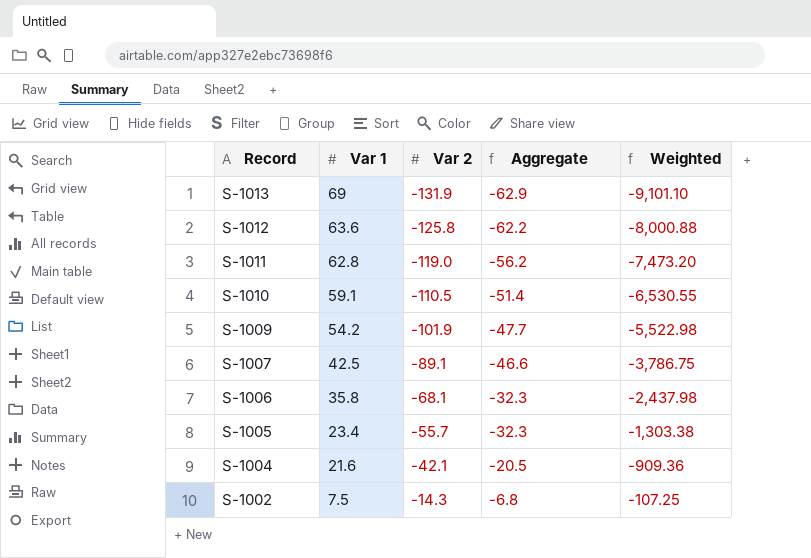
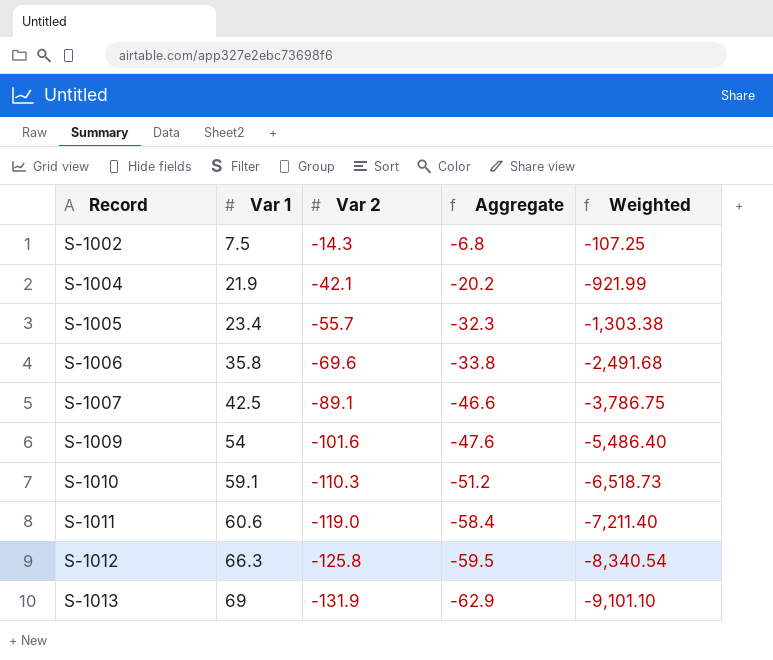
row order: Record descending -> Record ascending
S-1004 | Var 1: 21.6 -> 21.9
S-1004 | Aggregate: -20.5 -> -20.2
S-1004 | Weighted: -909.36 -> -921.99
S-1006 | Var 2: -68.1 -> -69.6
S-1006 | Aggregate: -32.3 -> -33.8
S-1006 | Weighted: -2,437.98 -> -2,491.68
S-1009 | Var 1: 54.2 -> 54
S-1009 | Var 2: -101.9 -> -101.6
S-1009 | Aggregate: -47.7 -> -47.6
S-1009 | Weighted: -5,522.98 -> -5,486.40
S-1010 | Var 2: -110.5 -> -110.3
S-1010 | Aggregate: -51.4 -> -51.2
S-1010 | Weighted: -6,530.55 -> -6,518.73
S-1011 | Var 1: 62.8 -> 60.6
S-1011 | Aggregate: -56.2 -> -58.4
S-1011 | Weighted: -7,473.20 -> -7,211.40
S-1012 | Var 1: 63.6 -> 66.3
S-1012 | Aggregate: -62.2 -> -59.5
S-1012 | Weighted: -8,000.88 -> -8,340.54

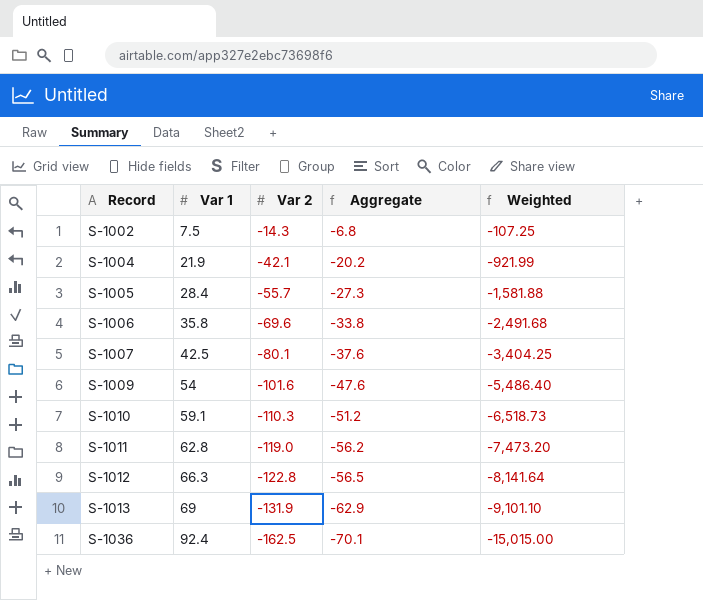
S-1005 | Var 1: 23.4 -> 28.4
S-1005 | Aggregate: -32.3 -> -27.3
S-1005 | Weighted: -1,303.38 -> -1,581.88
S-1007 | Var 2: -89.1 -> -80.1
S-1007 | Aggregate: -46.6 -> -37.6
S-1007 | Weighted: -3,786.75 -> -3,404.25
S-1011 | Var 1: 60.6 -> 62.8
S-1011 | Aggregate: -58.4 -> -56.2
S-1011 | Weighted: -7,211.40 -> -7,473.20
S-1012 | Var 2: -125.8 -> -122.8
S-1012 | Aggregate: -59.5 -> -56.5
S-1012 | Weighted: -8,340.54 -> -8,141.64
row S-1036: none -> 92.4 | -162.5 | -70.1 | -15,015.00

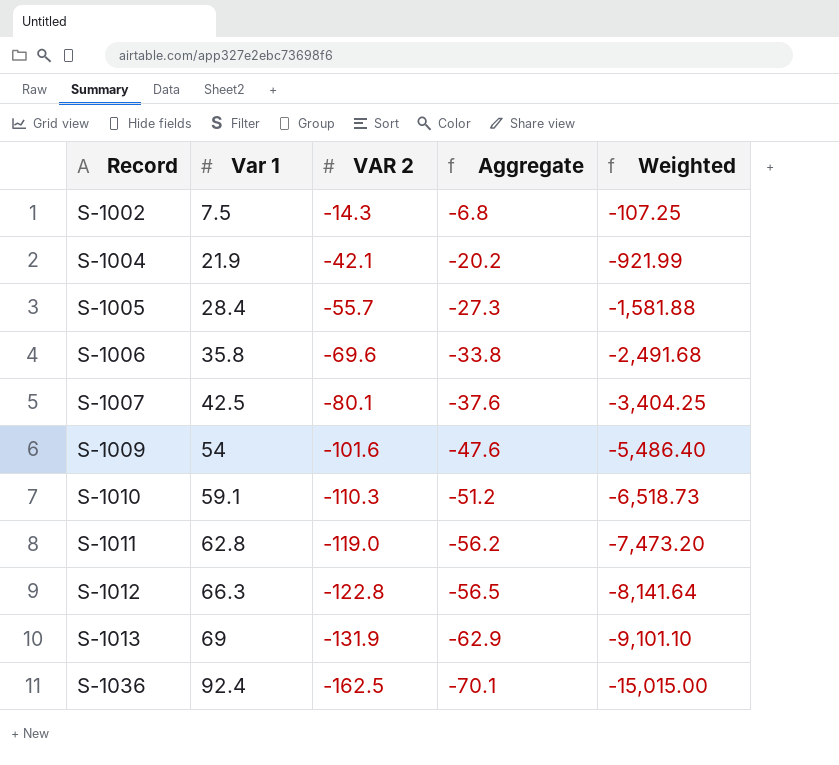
column name: Var 2 -> VAR 2

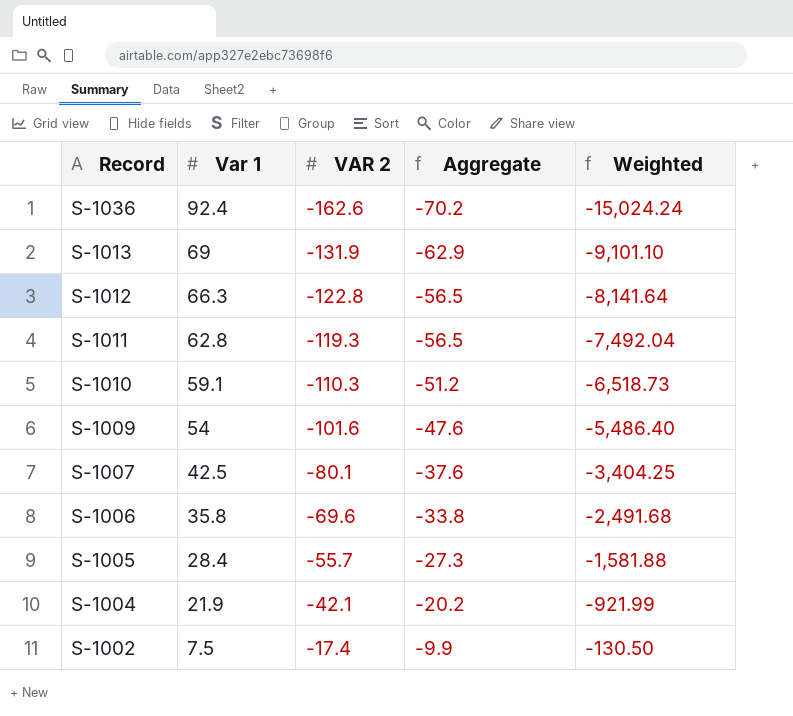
row order: Record ascending -> Record descending
S-1036 | VAR 2: -162.5 -> -162.6
S-1036 | Aggregate: -70.1 -> -70.2
S-1036 | Weighted: -15,015.00 -> -15,024.24
S-1011 | VAR 2: -119.0 -> -119.3
S-1011 | Aggregate: -56.2 -> -56.5
S-1011 | Weighted: -7,473.20 -> -7,492.04
S-1002 | VAR 2: -14.3 -> -17.4
S-1002 | Aggregate: -6.8 -> -9.9
S-1002 | Weighted: -107.25 -> -130.50

